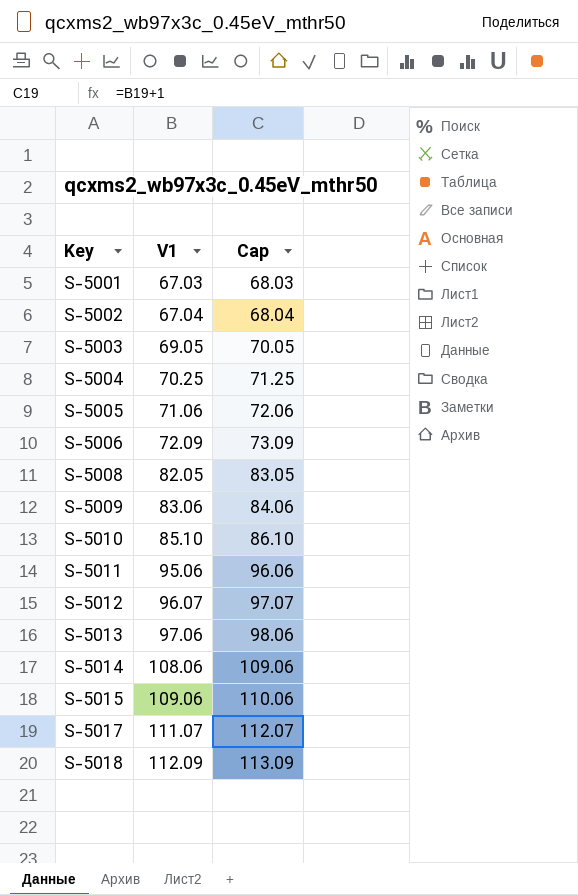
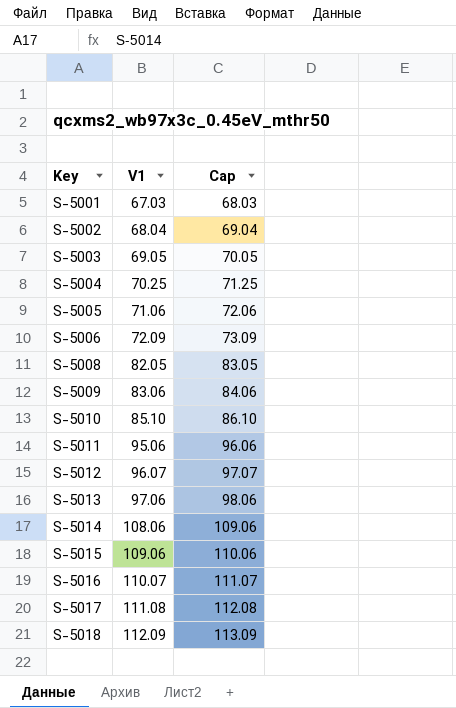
S-5002 | V1: 67.04 -> 68.04
S-5002 | Cap: 68.04 -> 69.04
row S-5016: none -> 110.07 | 111.07
S-5017 | V1: 111.07 -> 111.08
S-5017 | Cap: 112.07 -> 112.08

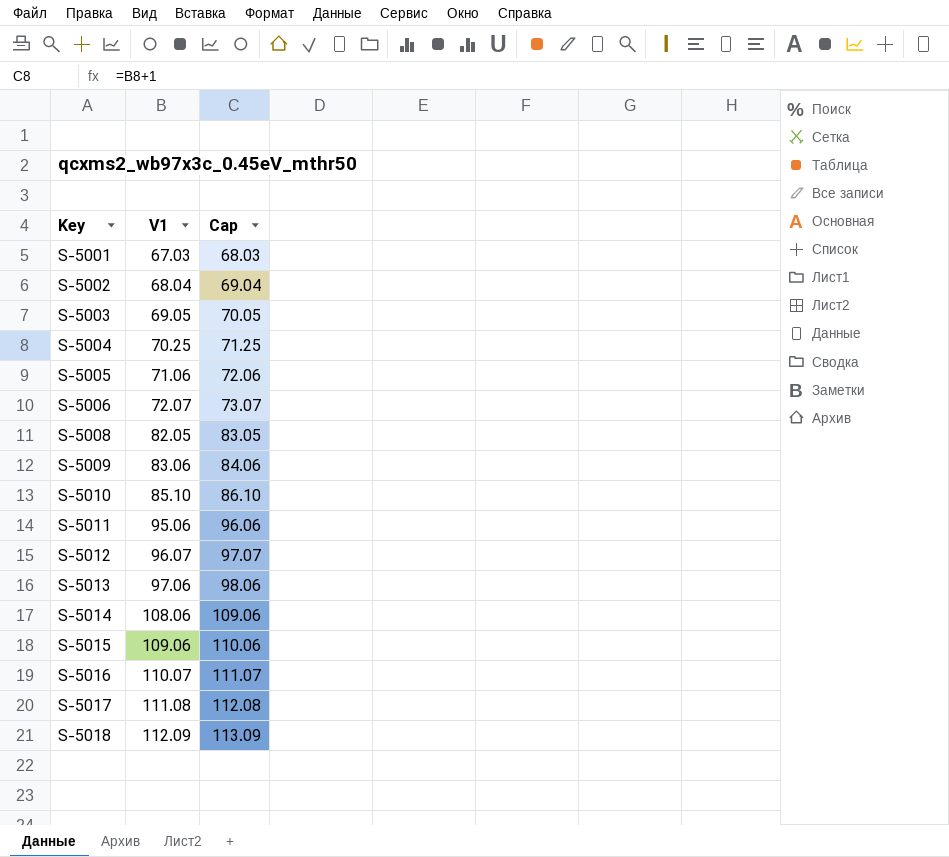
S-5006 | V1: 72.09 -> 72.07
S-5006 | Cap: 73.09 -> 73.07

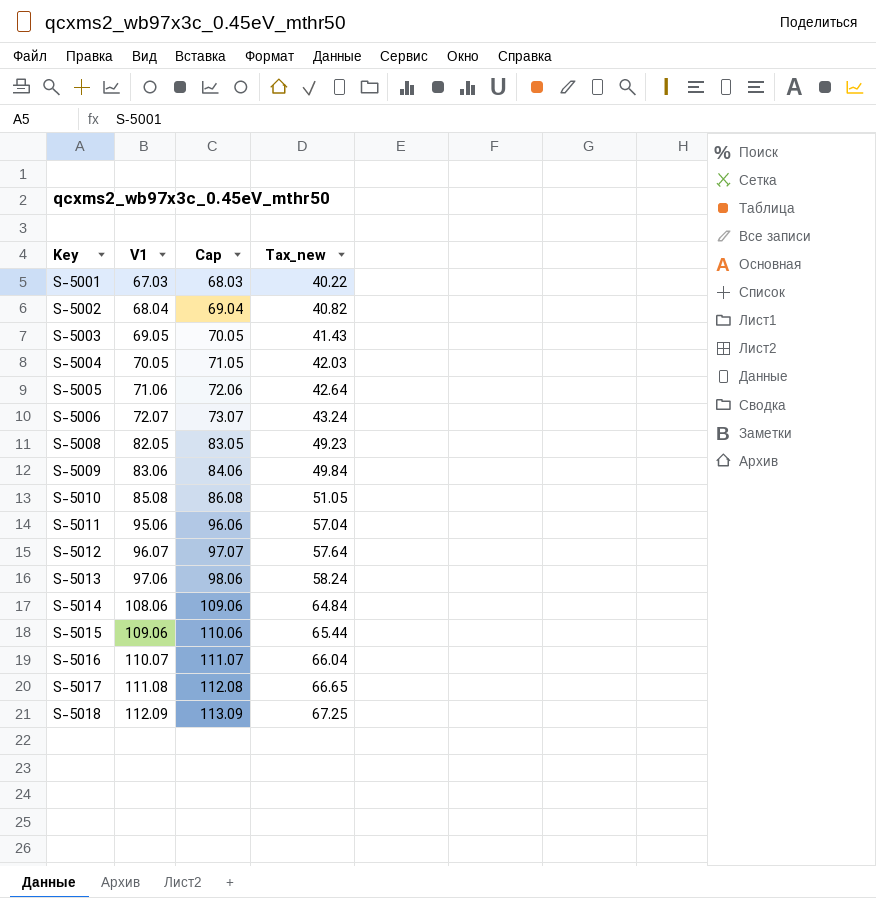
column Tax_new | formula: none -> [V1] * 0.6
S-5004 | V1: 70.25 -> 70.05
S-5004 | Cap: 71.25 -> 71.05
S-5010 | V1: 85.10 -> 85.08
S-5010 | Cap: 86.10 -> 86.08

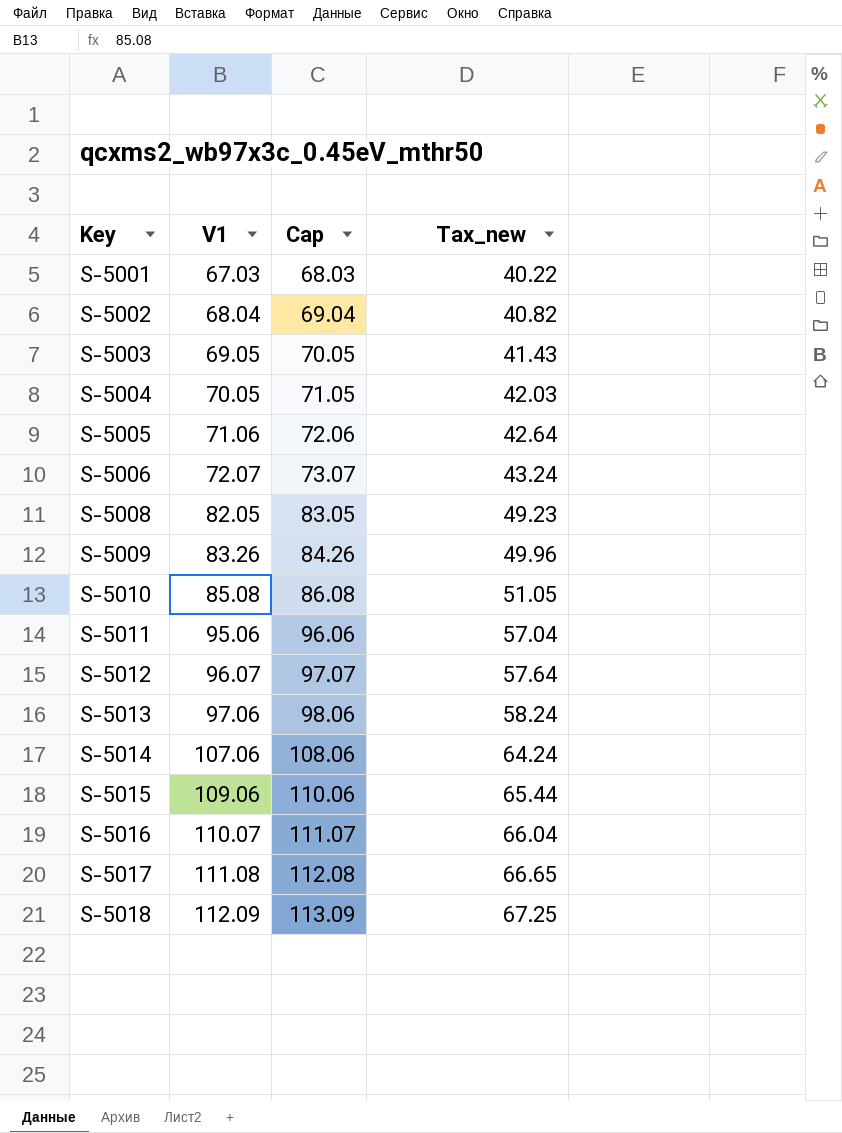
S-5009 | V1: 83.06 -> 83.26
S-5009 | Cap: 84.06 -> 84.26
S-5009 | Tax_new: 49.84 -> 49.96
S-5014 | V1: 108.06 -> 107.06
S-5014 | Cap: 109.06 -> 108.06
S-5014 | Tax_new: 64.84 -> 64.24

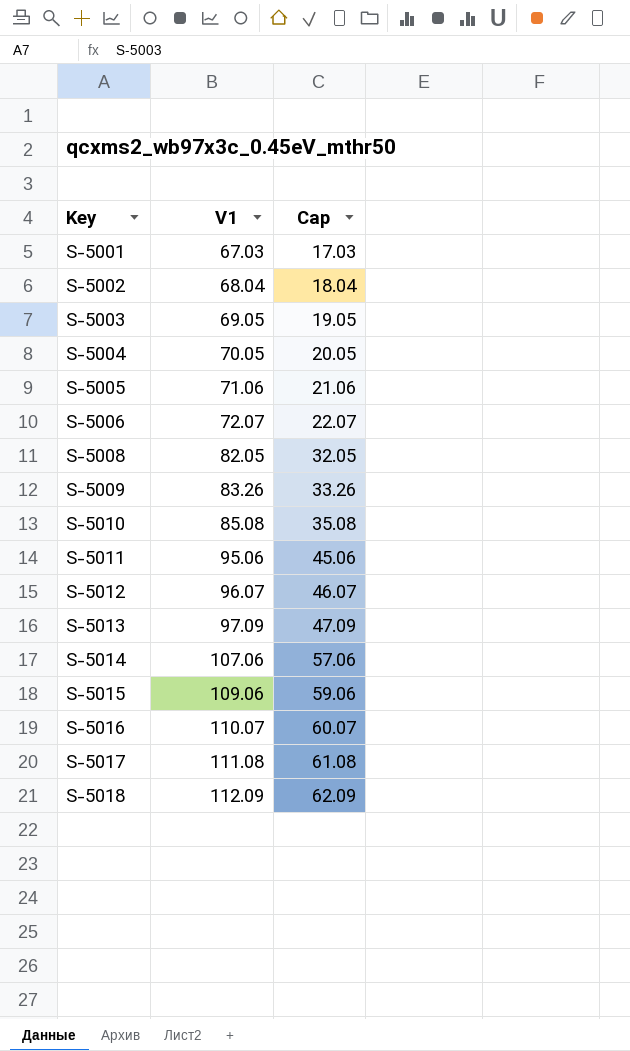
column Tax_new | formula: [V1] * 0.6 -> none
column Cap | formula: [V1] + 1 -> [V1] - 50
S-5013 | V1: 97.06 -> 97.09

